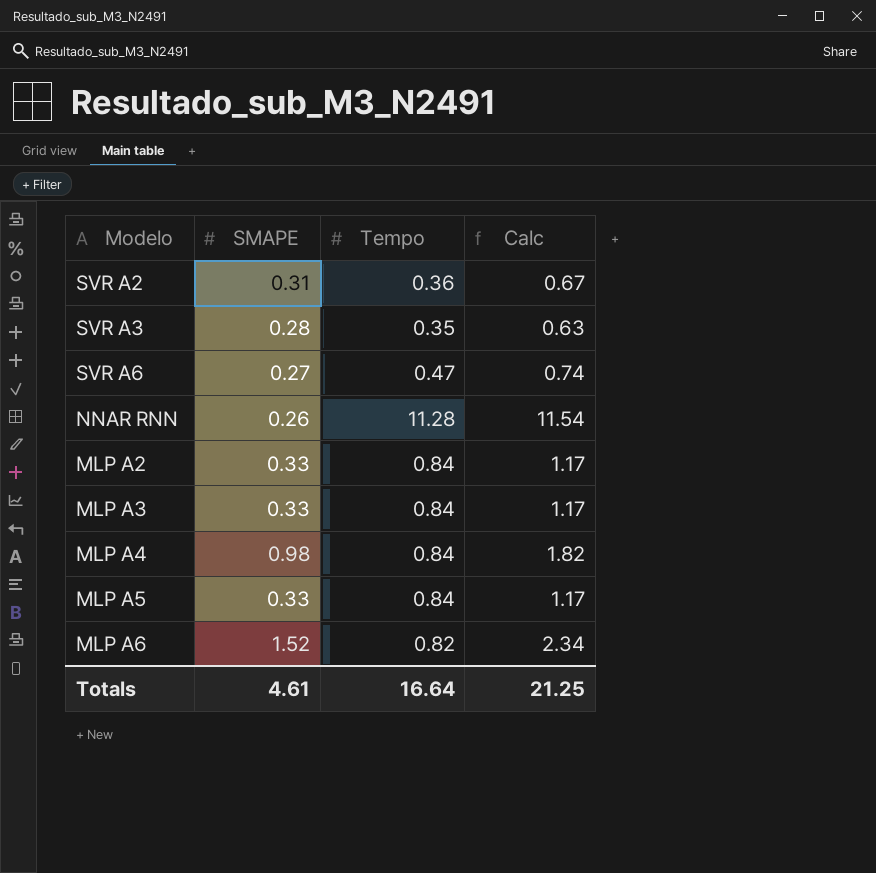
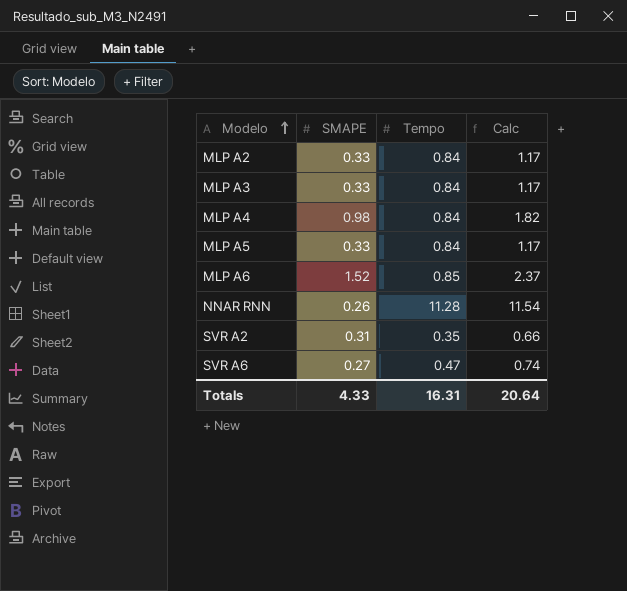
row order: none -> Modelo ascending
row SVR A3: 0.28 | 0.35 | 0.63 -> none
MLP A6 | Tempo: 0.82 -> 0.85
MLP A6 | Calc: 2.34 -> 2.37
SVR A2 | Tempo: 0.36 -> 0.35
SVR A2 | Calc: 0.67 -> 0.66
Totals | SMAPE: 4.61 -> 4.33
Totals | Tempo: 16.64 -> 16.31
Totals | Calc: 21.25 -> 20.64

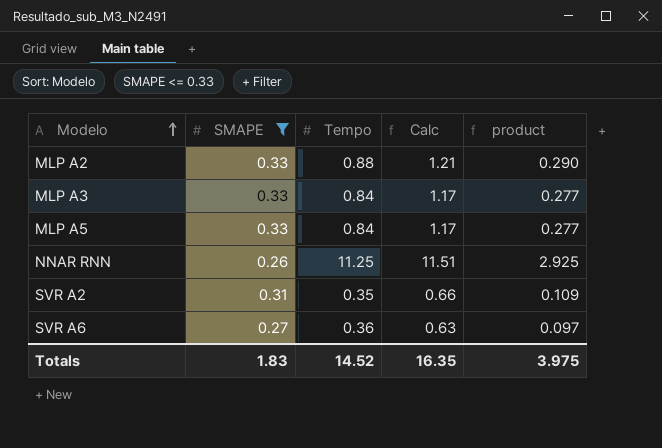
filter: none -> SMAPE <= 0.33
column product | formula: none -> [SMAPE] * [Tempo]
MLP A2 | Tempo: 0.84 -> 0.88
MLP A2 | Calc: 1.17 -> 1.21
NNAR RNN | Tempo: 11.28 -> 11.25
NNAR RNN | Calc: 11.54 -> 11.51
SVR A6 | Tempo: 0.47 -> 0.36
SVR A6 | Calc: 0.74 -> 0.63
Totals | SMAPE: 4.33 -> 1.83
Totals | Tempo: 16.31 -> 14.52
Totals | Calc: 20.64 -> 16.35

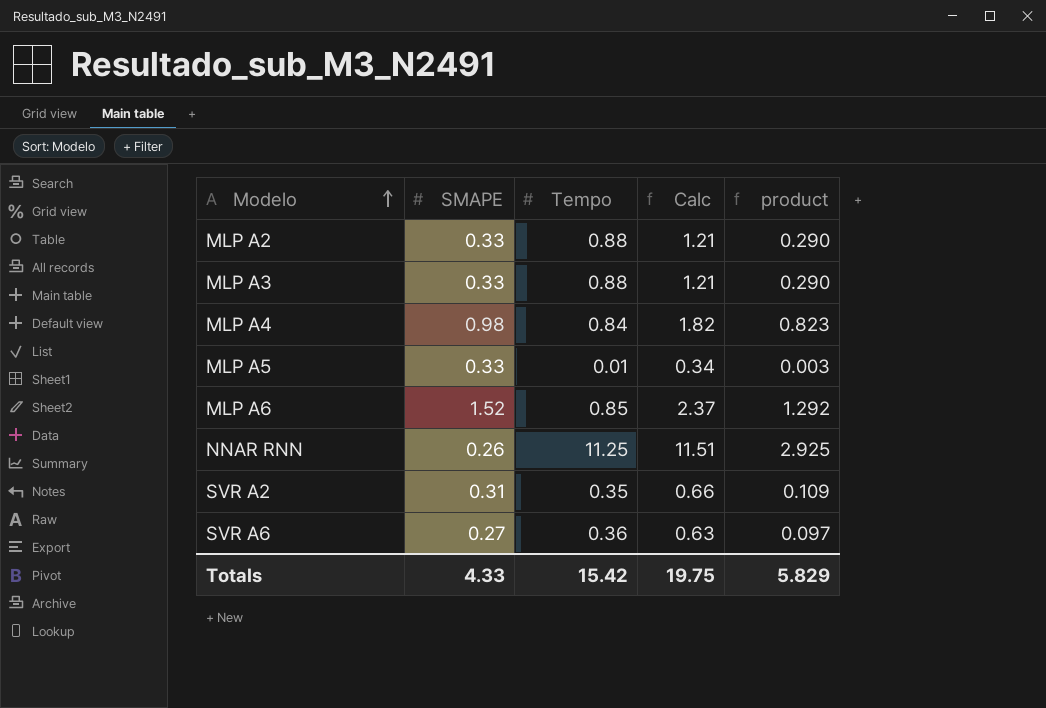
filter: SMAPE <= 0.33 -> none
MLP A3 | Tempo: 0.84 -> 0.88
MLP A3 | Calc: 1.17 -> 1.21
MLP A3 | product: 0.277 -> 0.290
MLP A5 | Tempo: 0.84 -> 0.01
MLP A5 | Calc: 1.17 -> 0.34
MLP A5 | product: 0.277 -> 0.003
Totals | SMAPE: 1.83 -> 4.33
Totals | Tempo: 14.52 -> 15.42
Totals | Calc: 16.35 -> 19.75
Totals | product: 3.975 -> 5.829

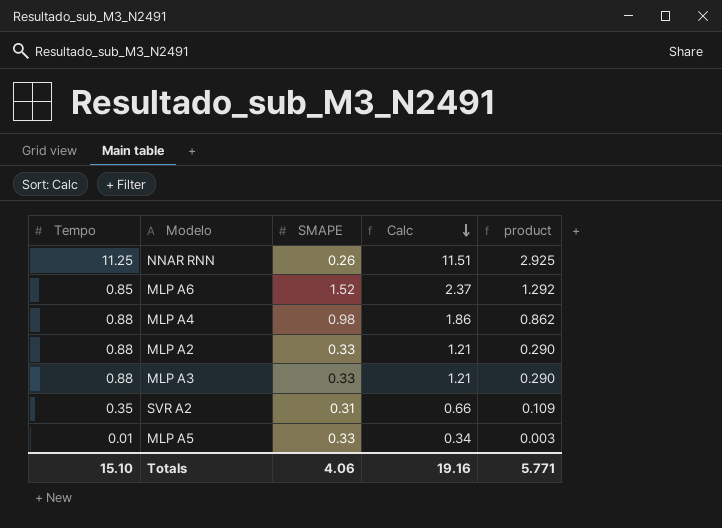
row order: Modelo ascending -> Calc descending
column Tempo | position: 3 -> 1
row SVR A6: 0.27 | 0.36 | 0.63 | 0.097 -> none
MLP A4 | Tempo: 0.84 -> 0.88
MLP A4 | Calc: 1.82 -> 1.86
MLP A4 | product: 0.823 -> 0.862
Totals | Tempo: 15.42 -> 15.10
Totals | SMAPE: 4.33 -> 4.06
Totals | Calc: 19.75 -> 19.16
Totals | product: 5.829 -> 5.771

